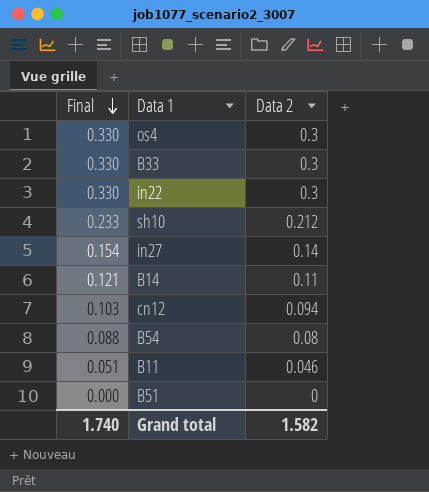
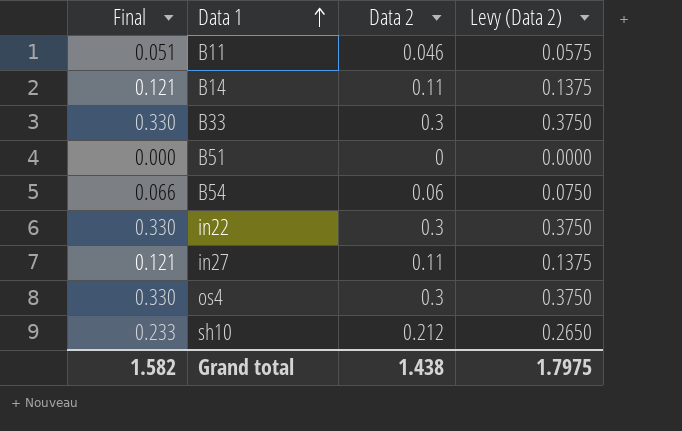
row order: Final descending -> Data 1 ascending
column Levy (Data 2) | formula: none -> [Data 2] * 1.25
row cn12: 0.103 | 0.094 -> none
B54 | Final: 0.088 -> 0.066
B54 | Data 2: 0.08 -> 0.06
in27 | Final: 0.154 -> 0.121
in27 | Data 2: 0.14 -> 0.11
Grand total | Final: 1.740 -> 1.582
Grand total | Data 2: 1.582 -> 1.438

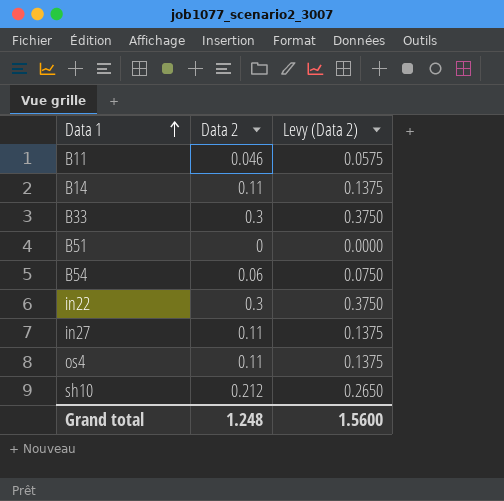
column Final | formula: [Data 2] * 1.1 -> none
os4 | Data 2: 0.3 -> 0.11
os4 | Levy (Data 2): 0.3750 -> 0.1375
Grand total | Data 2: 1.438 -> 1.248
Grand total | Levy (Data 2): 1.7975 -> 1.5600

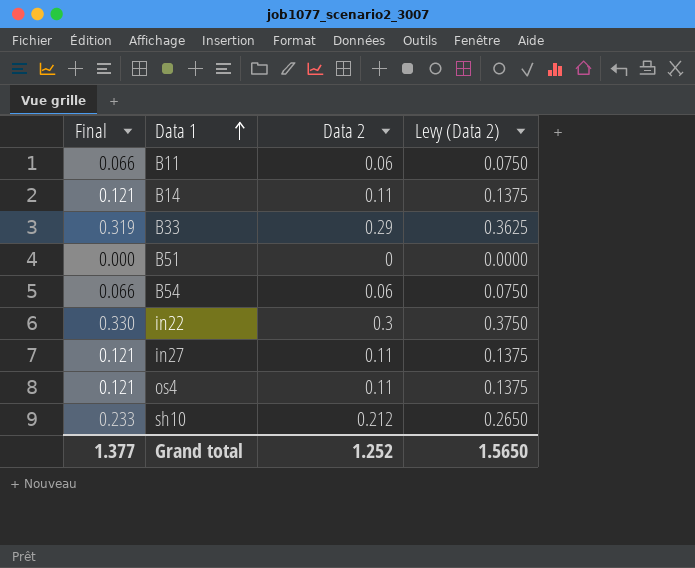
column Final | formula: none -> [Data 2] * 1.1
B11 | Data 2: 0.046 -> 0.06
B11 | Levy (Data 2): 0.0575 -> 0.0750
B33 | Data 2: 0.3 -> 0.29
B33 | Levy (Data 2): 0.3750 -> 0.3625
Grand total | Data 2: 1.248 -> 1.252
Grand total | Levy (Data 2): 1.5600 -> 1.5650

